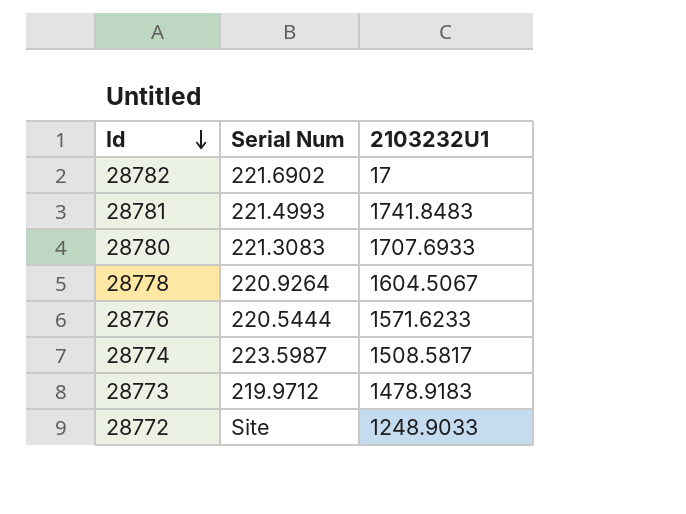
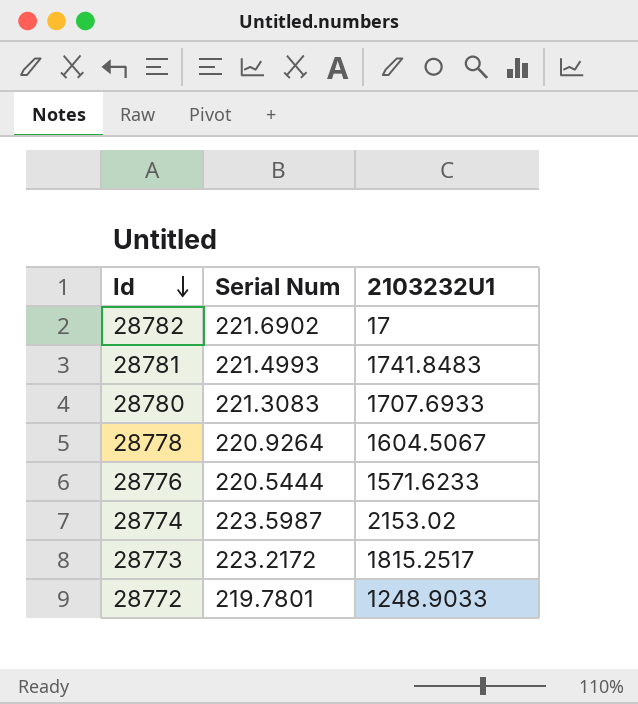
28774 | 2103232U1: 1508.5817 -> 2153.02
28773 | Serial Num: 219.9712 -> 223.2172
28773 | 2103232U1: 1478.9183 -> 1815.2517
28772 | Serial Num: Site -> 219.7801

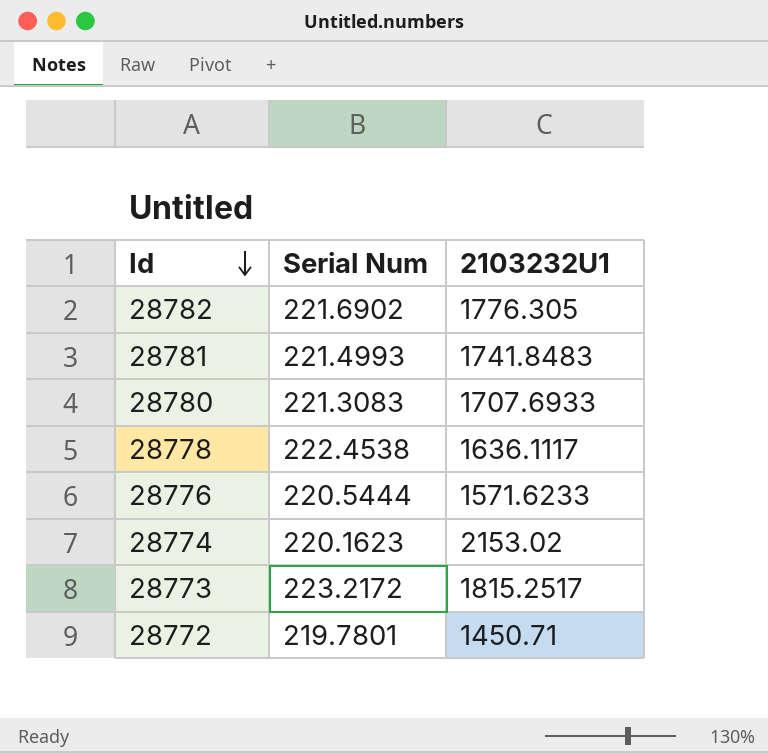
28782 | 2103232U1: 17 -> 1776.305
28778 | Serial Num: 220.9264 -> 222.4538
28778 | 2103232U1: 1604.5067 -> 1636.1117
28774 | Serial Num: 223.5987 -> 220.1623
28772 | 2103232U1: 1248.9033 -> 1450.71

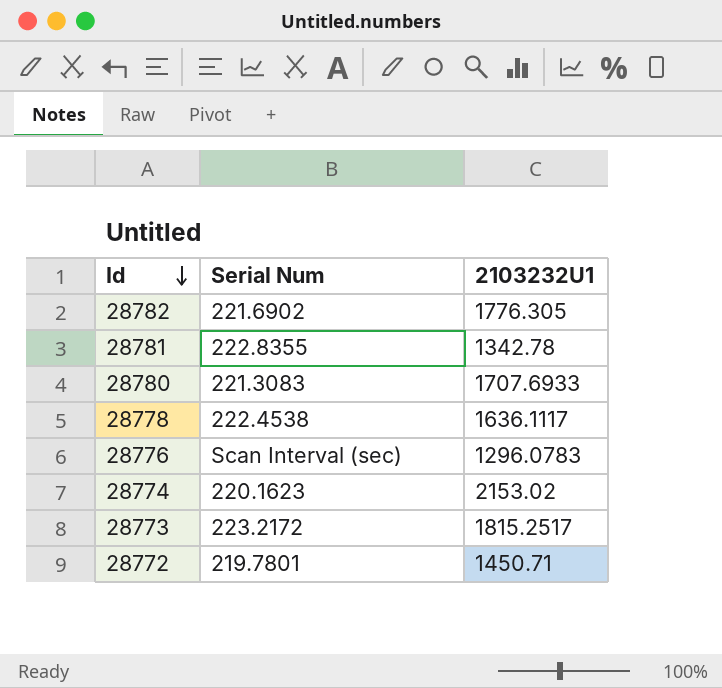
28781 | Serial Num: 221.4993 -> 222.8355
28781 | 2103232U1: 1741.8483 -> 1342.78
28776 | Serial Num: 220.5444 -> Scan Interval (sec)
28776 | 2103232U1: 1571.6233 -> 1296.0783

